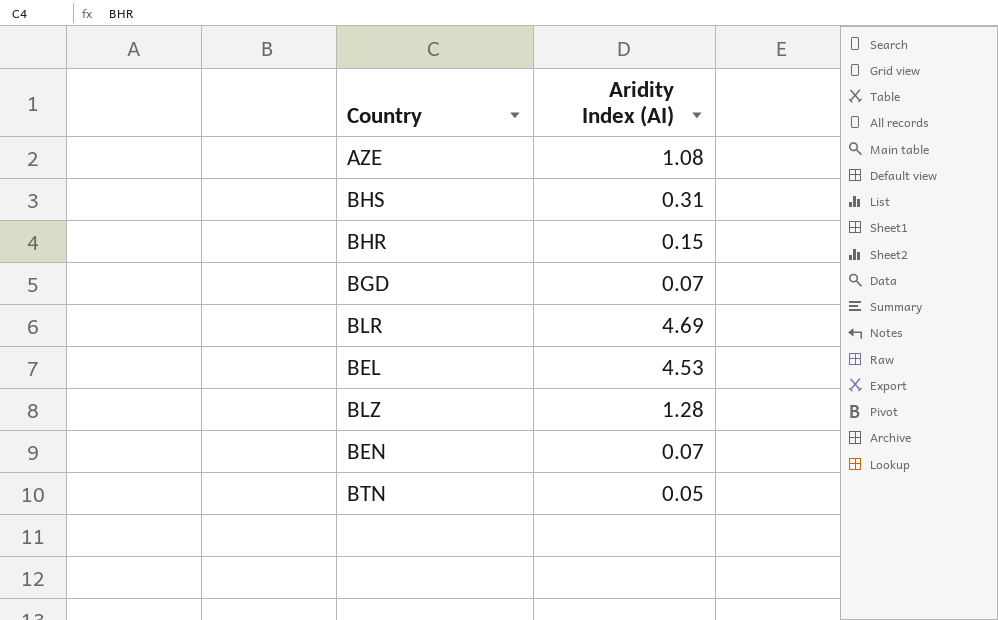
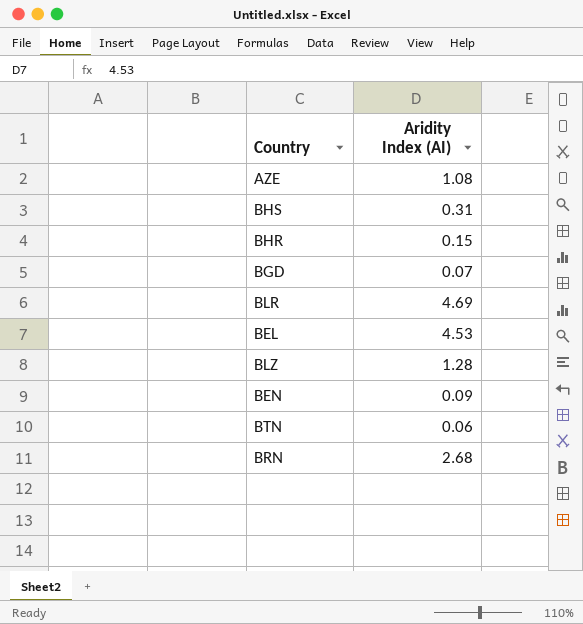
BEN | Aridity Index (AI): 0.07 -> 0.09
BTN | Aridity Index (AI): 0.05 -> 0.06
row BRN: none -> 2.68

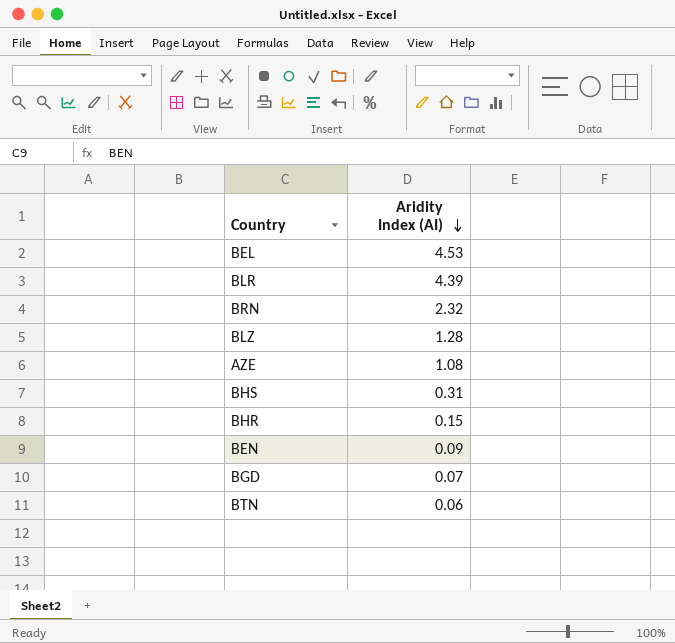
row order: none -> Aridity Index (AI) descending
BLR | Aridity Index (AI): 4.69 -> 4.39
BRN | Aridity Index (AI): 2.68 -> 2.32

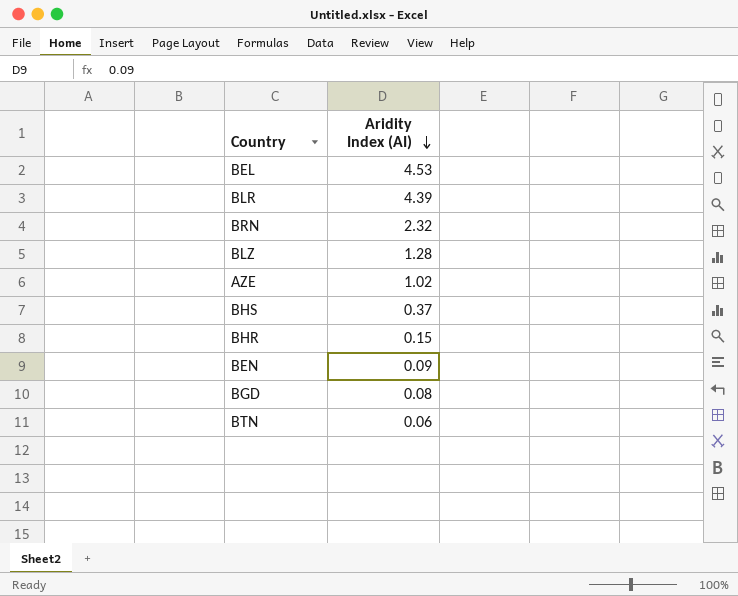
AZE | Aridity Index (AI): 1.08 -> 1.02
BHS | Aridity Index (AI): 0.31 -> 0.37
BGD | Aridity Index (AI): 0.07 -> 0.08

